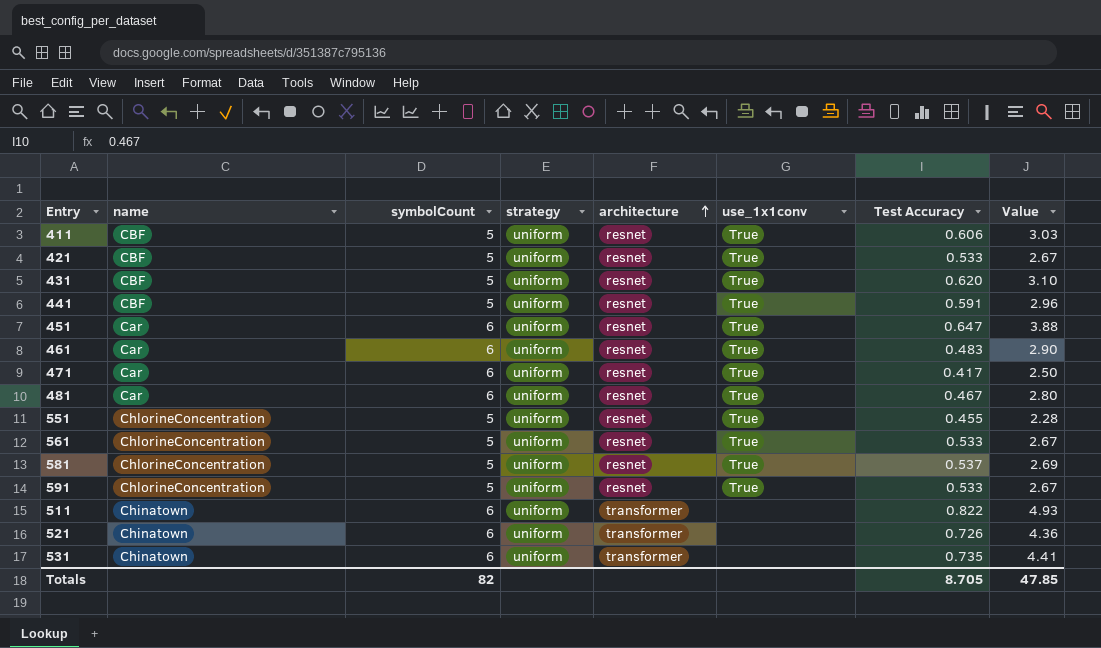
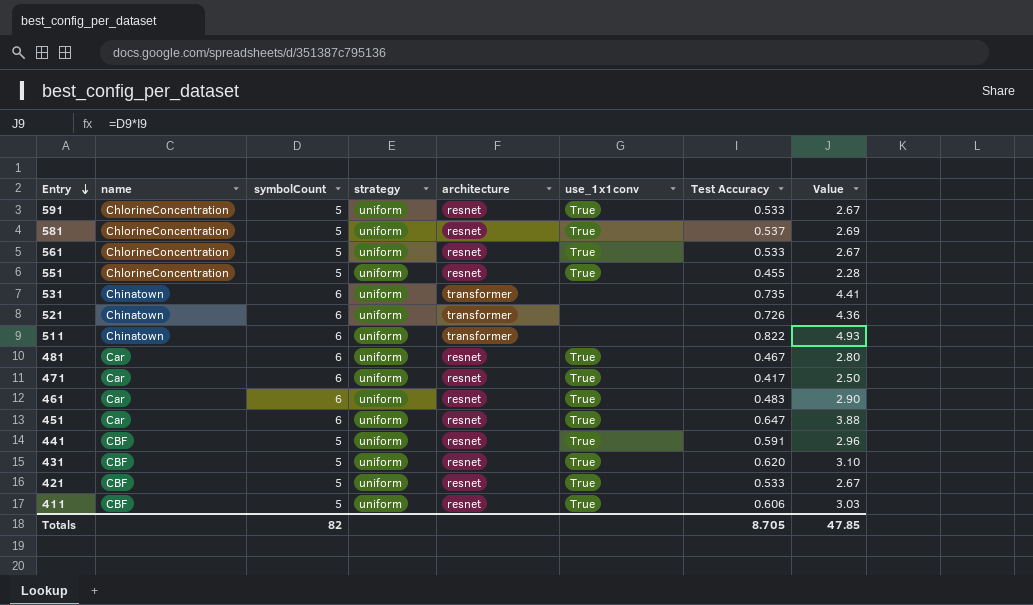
row order: architecture ascending -> Entry descending

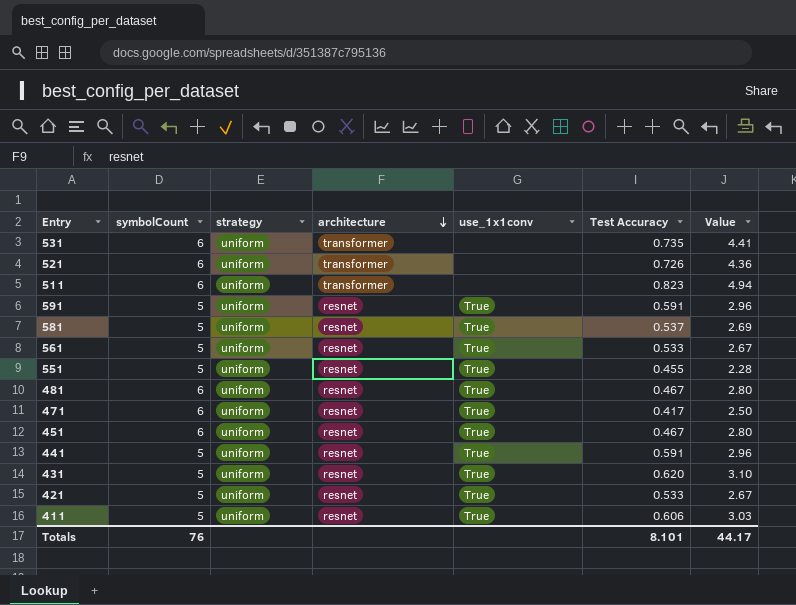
row order: Entry descending -> architecture descending
column name | position: 2 -> none
row 461: Car | 6 | uniform | resnet | True | 0.483 | 2.90 -> none
511 | Test Accuracy: 0.822 -> 0.823
511 | Value: 4.93 -> 4.94
591 | Test Accuracy: 0.533 -> 0.591
591 | Value: 2.67 -> 2.96
451 | Test Accuracy: 0.647 -> 0.467
451 | Value: 3.88 -> 2.80
Totals | symbolCount: 82 -> 76
Totals | Test Accuracy: 8.705 -> 8.101
Totals | Value: 47.85 -> 44.17

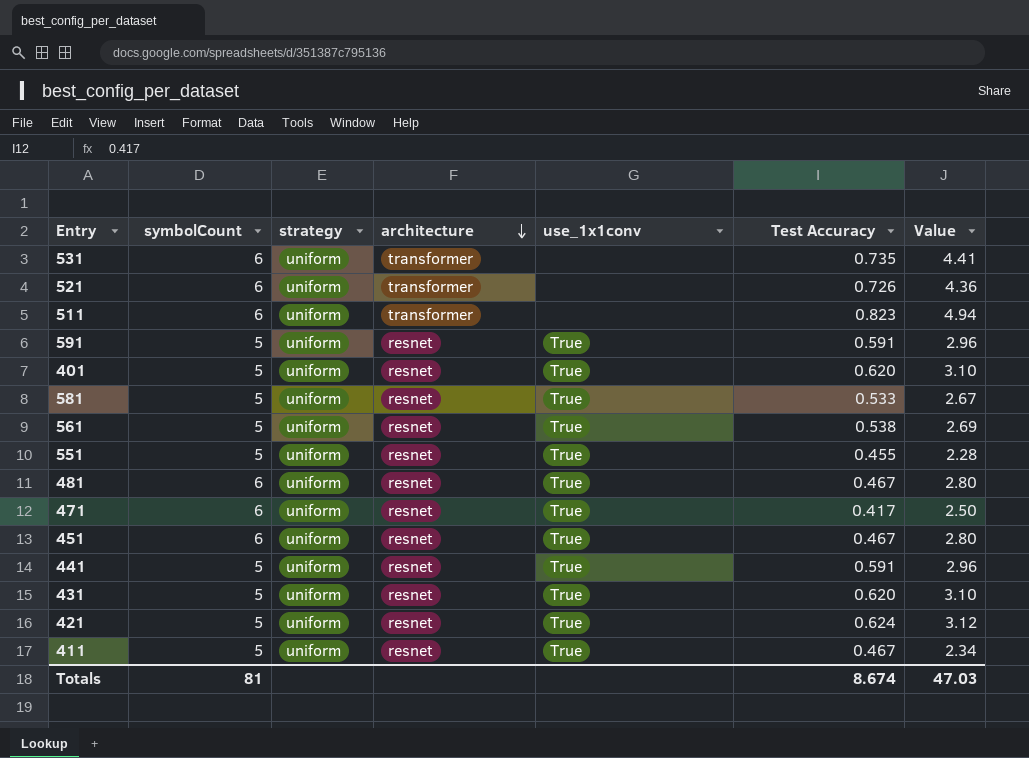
row 401: none -> 5 | uniform | resnet | True | 0.620 | 3.10
581 | Test Accuracy: 0.537 -> 0.533
581 | Value: 2.69 -> 2.67
561 | Test Accuracy: 0.533 -> 0.538
561 | Value: 2.67 -> 2.69
421 | Test Accuracy: 0.533 -> 0.624
421 | Value: 2.67 -> 3.12
411 | Test Accuracy: 0.606 -> 0.467
411 | Value: 3.03 -> 2.34
Totals | symbolCount: 76 -> 81
Totals | Test Accuracy: 8.101 -> 8.674
Totals | Value: 44.17 -> 47.03

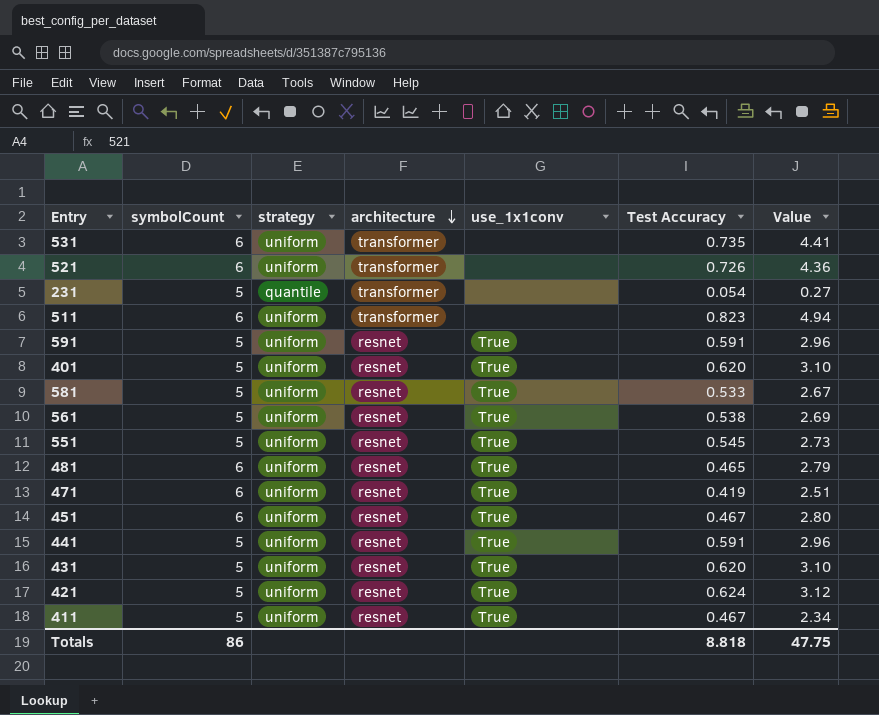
row 231: none -> 5 | quantile | transformer | none | 0.054 | 0.27
551 | Test Accuracy: 0.455 -> 0.545
551 | Value: 2.28 -> 2.73
481 | Test Accuracy: 0.467 -> 0.465
481 | Value: 2.80 -> 2.79
471 | Test Accuracy: 0.417 -> 0.419
471 | Value: 2.50 -> 2.51
Totals | symbolCount: 81 -> 86
Totals | Test Accuracy: 8.674 -> 8.818
Totals | Value: 47.03 -> 47.75

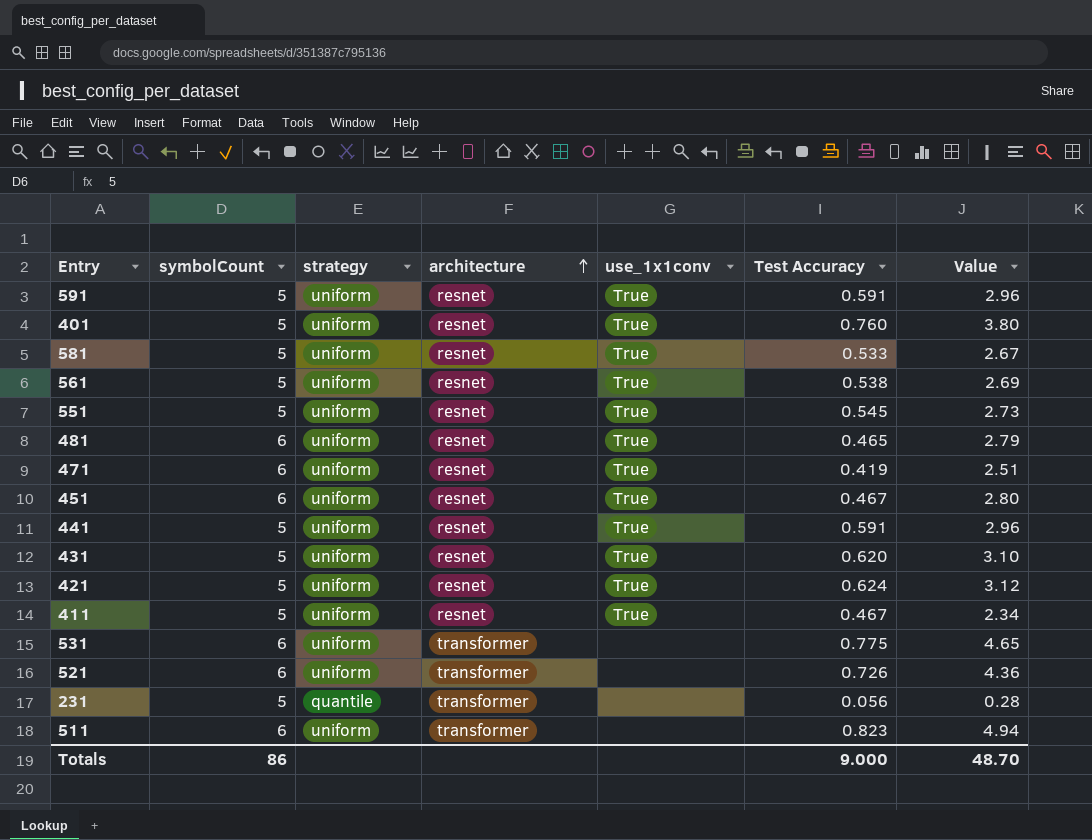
row order: architecture descending -> architecture ascending
401 | Test Accuracy: 0.620 -> 0.760
401 | Value: 3.10 -> 3.80
531 | Test Accuracy: 0.735 -> 0.775
531 | Value: 4.41 -> 4.65
231 | Test Accuracy: 0.054 -> 0.056
231 | Value: 0.27 -> 0.28
Totals | Test Accuracy: 8.818 -> 9.000
Totals | Value: 47.75 -> 48.70

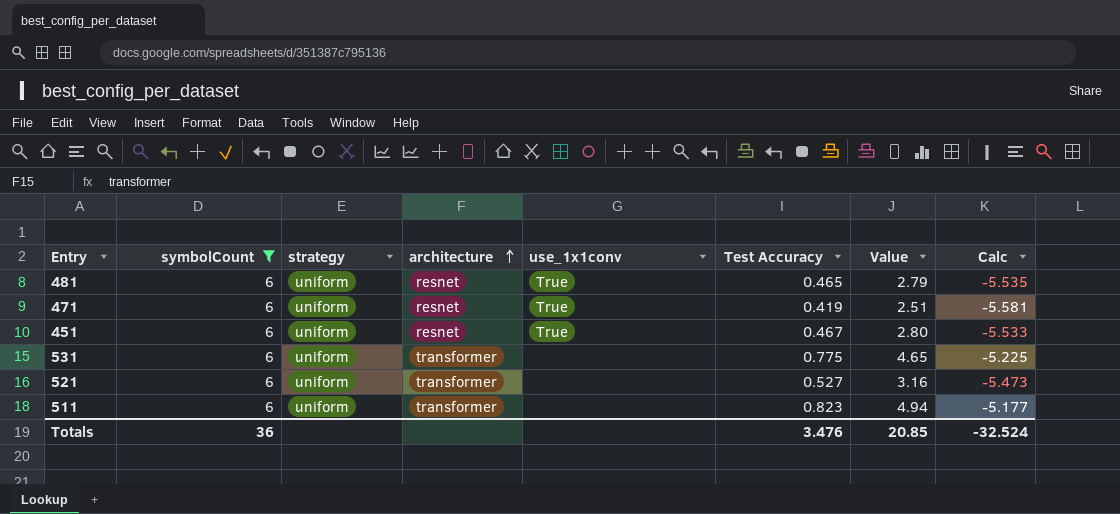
filter: none -> symbolCount = 6
column Calc | formula: none -> [Test Accuracy] - [symbolCount]
521 | Test Accuracy: 0.726 -> 0.527
521 | Value: 4.36 -> 3.16
Totals | symbolCount: 86 -> 36
Totals | Test Accuracy: 9.000 -> 3.476
Totals | Value: 48.70 -> 20.85

